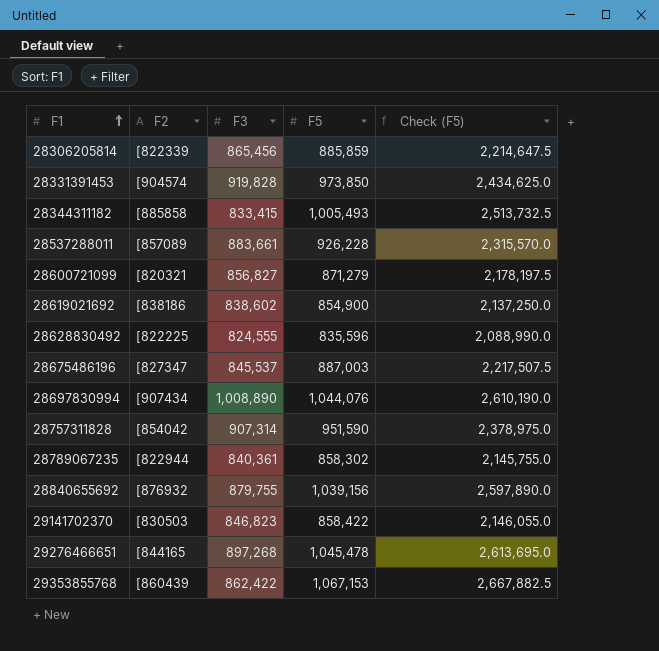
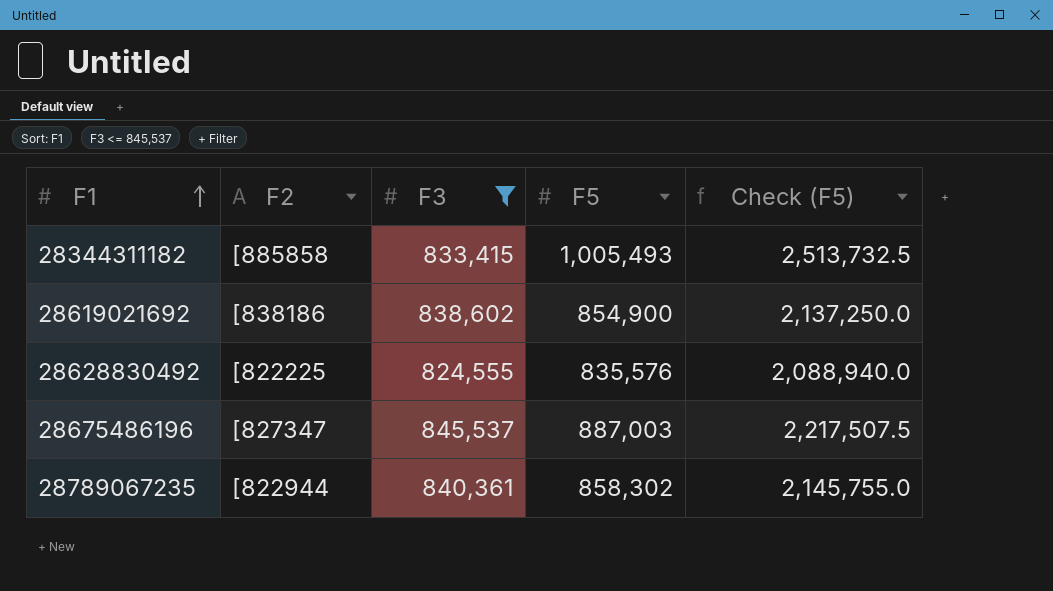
filter: none -> F3 <= 845,537
28628830492 | F5: 835,596 -> 835,576
28628830492 | Check (F5): 2,088,990.0 -> 2,088,940.0

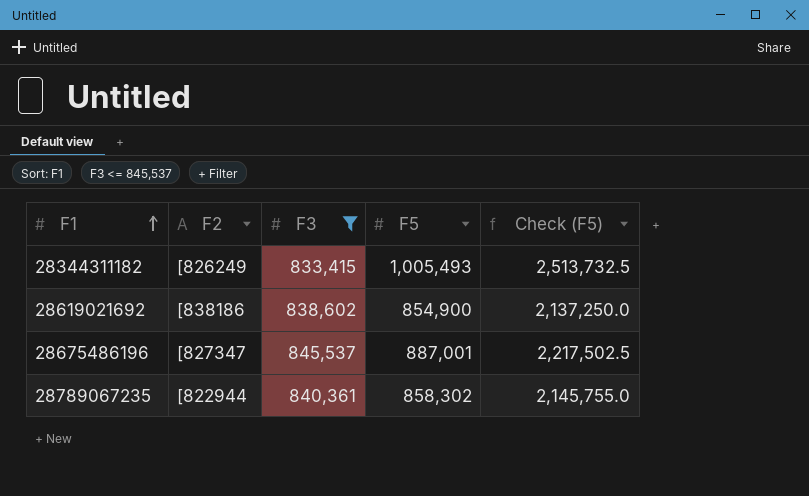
row 28628830492: [822225 | 824,555 | 835,576 | 2,088,940.0 -> none
28344311182 | F2: [885858 -> [826249
28675486196 | F5: 887,003 -> 887,001
28675486196 | Check (F5): 2,217,507.5 -> 2,217,502.5

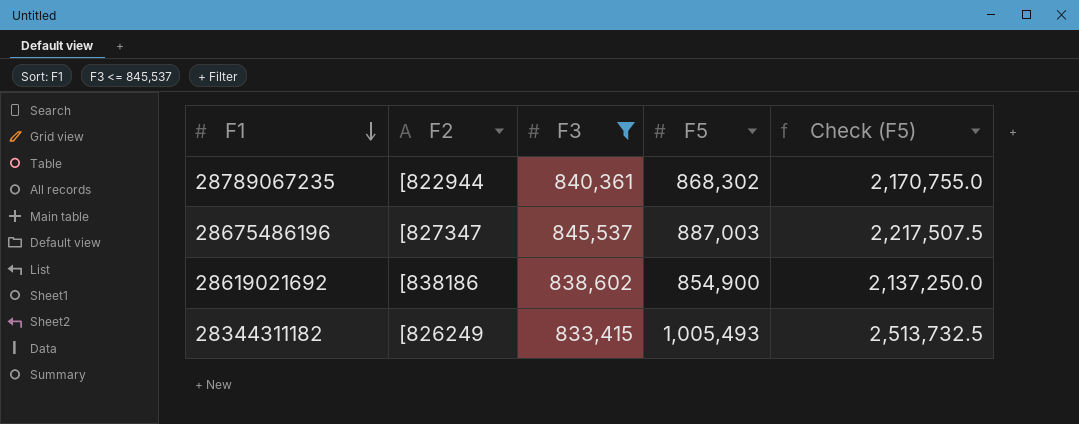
row order: F1 ascending -> F1 descending
28789067235 | F5: 858,302 -> 868,302
28789067235 | Check (F5): 2,145,755.0 -> 2,170,755.0
28675486196 | F5: 887,001 -> 887,003
28675486196 | Check (F5): 2,217,502.5 -> 2,217,507.5

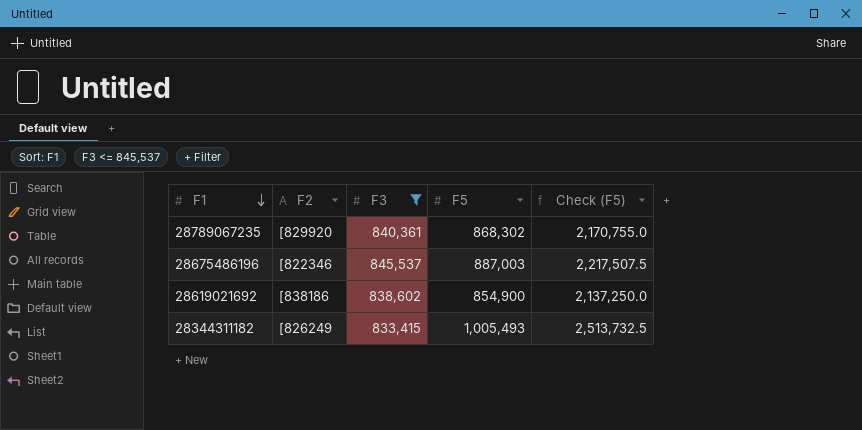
28789067235 | F2: [822944 -> [829920
28675486196 | F2: [827347 -> [822346

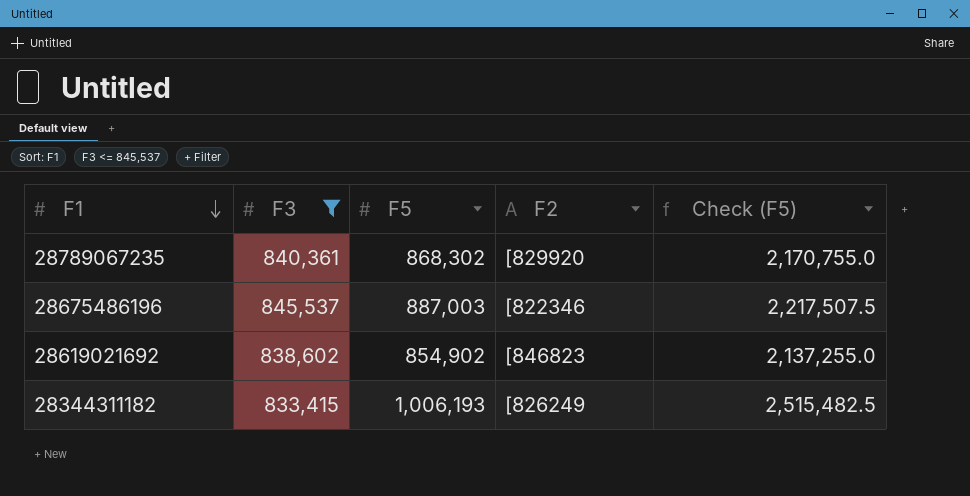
column F2 | position: 2 -> 4
28619021692 | F5: 854,900 -> 854,902
28619021692 | F2: [838186 -> [846823
28619021692 | Check (F5): 2,137,250.0 -> 2,137,255.0
28344311182 | F5: 1,005,493 -> 1,006,193
28344311182 | Check (F5): 2,513,732.5 -> 2,515,482.5

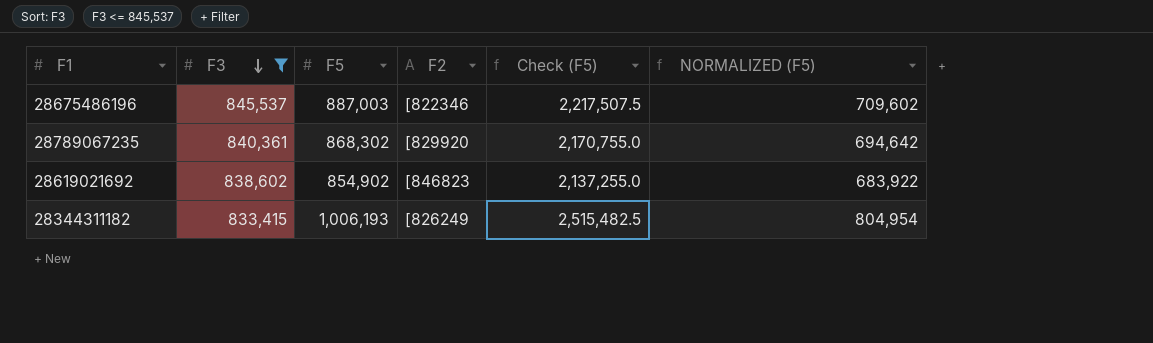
row order: F1 descending -> F3 descending
column NORMALIZED (F5) | formula: none -> [F5] * 0.8

